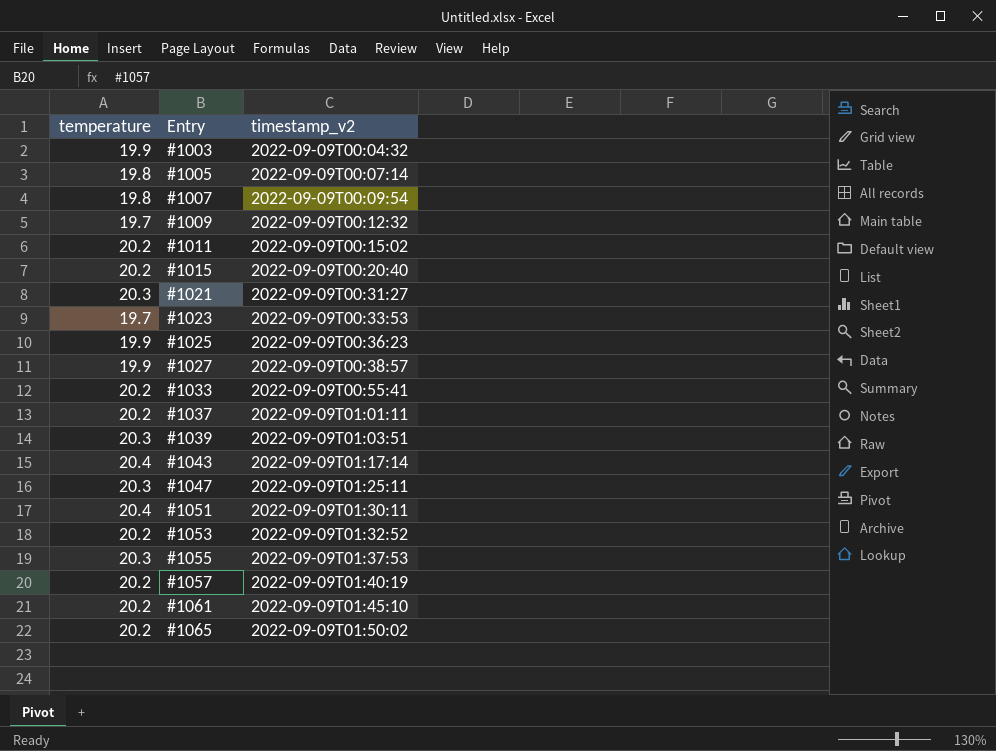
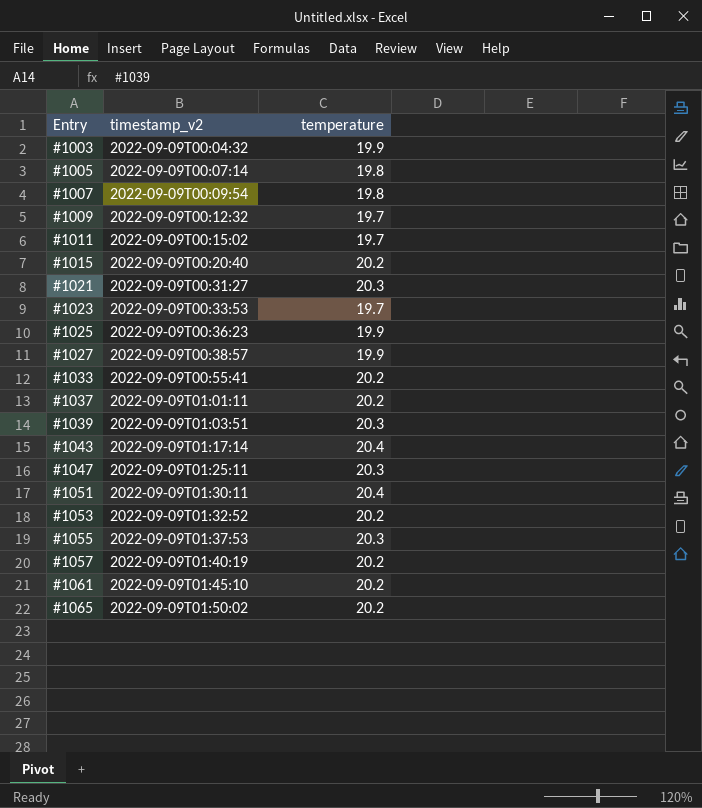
column temperature | position: 1 -> 3
#1011 | temperature: 20.2 -> 19.7

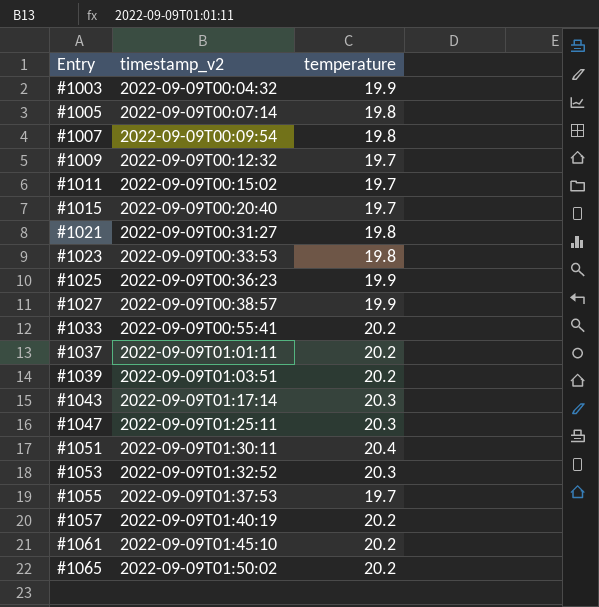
#1015 | temperature: 20.2 -> 19.7
#1021 | temperature: 20.3 -> 19.8
#1023 | temperature: 19.7 -> 19.8
#1039 | temperature: 20.3 -> 20.2
#1043 | temperature: 20.4 -> 20.3
#1053 | temperature: 20.2 -> 20.3
#1055 | temperature: 20.3 -> 19.7

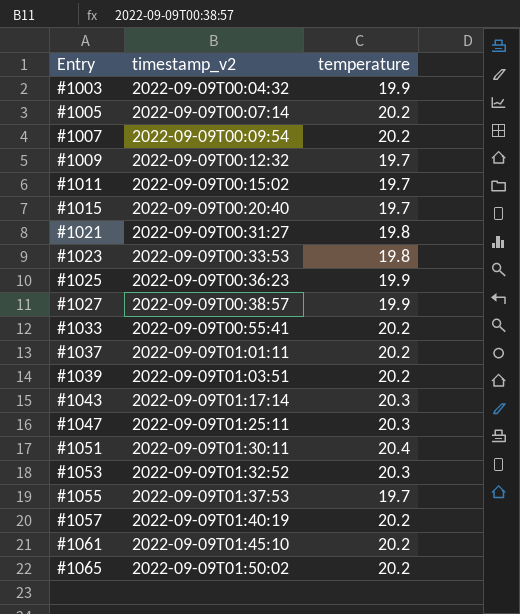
#1005 | temperature: 19.8 -> 20.2
#1007 | temperature: 19.8 -> 20.2

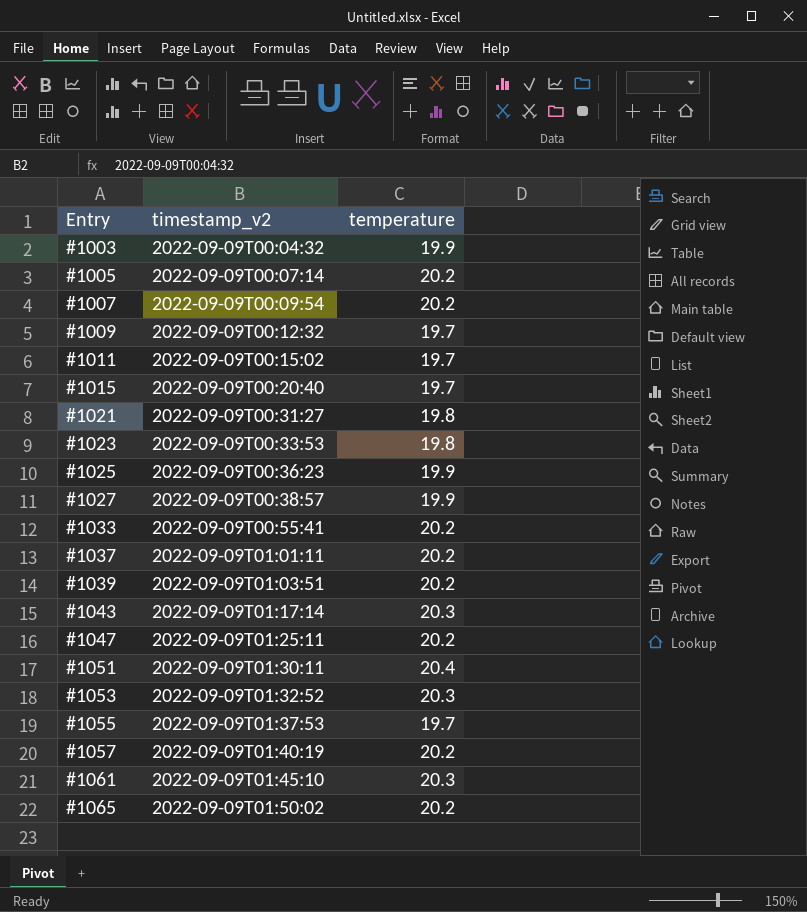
#1047 | temperature: 20.3 -> 20.2
#1061 | temperature: 20.2 -> 20.3

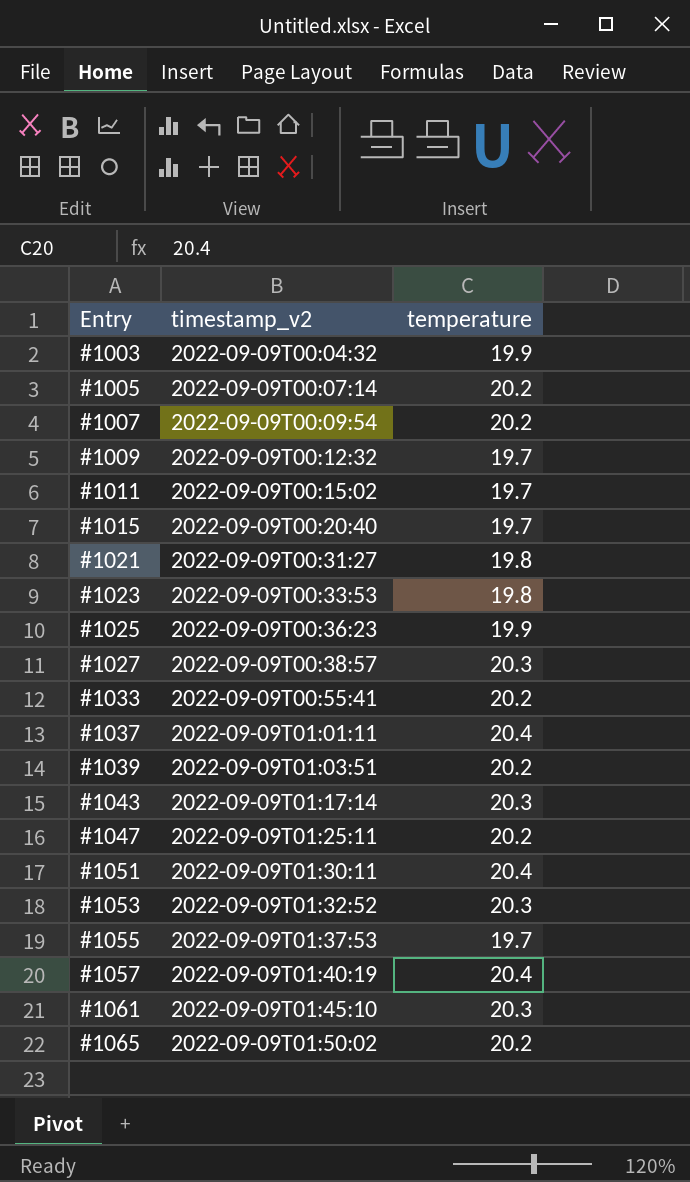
#1027 | temperature: 19.9 -> 20.3
#1037 | temperature: 20.2 -> 20.4
#1057 | temperature: 20.2 -> 20.4

